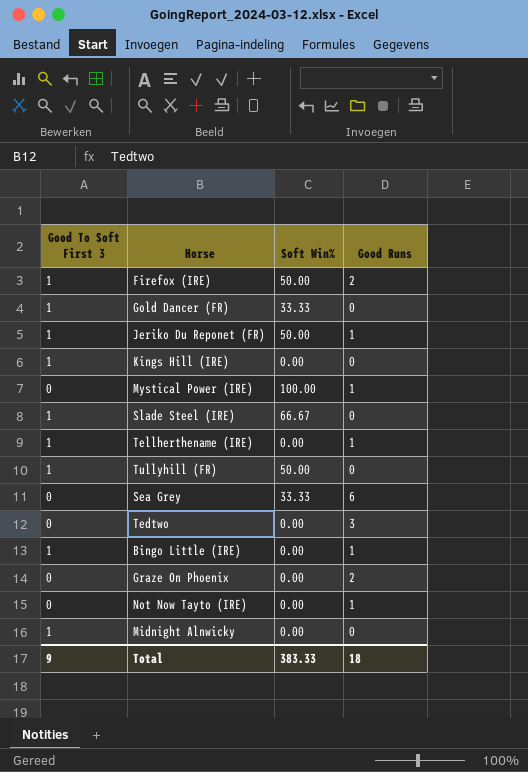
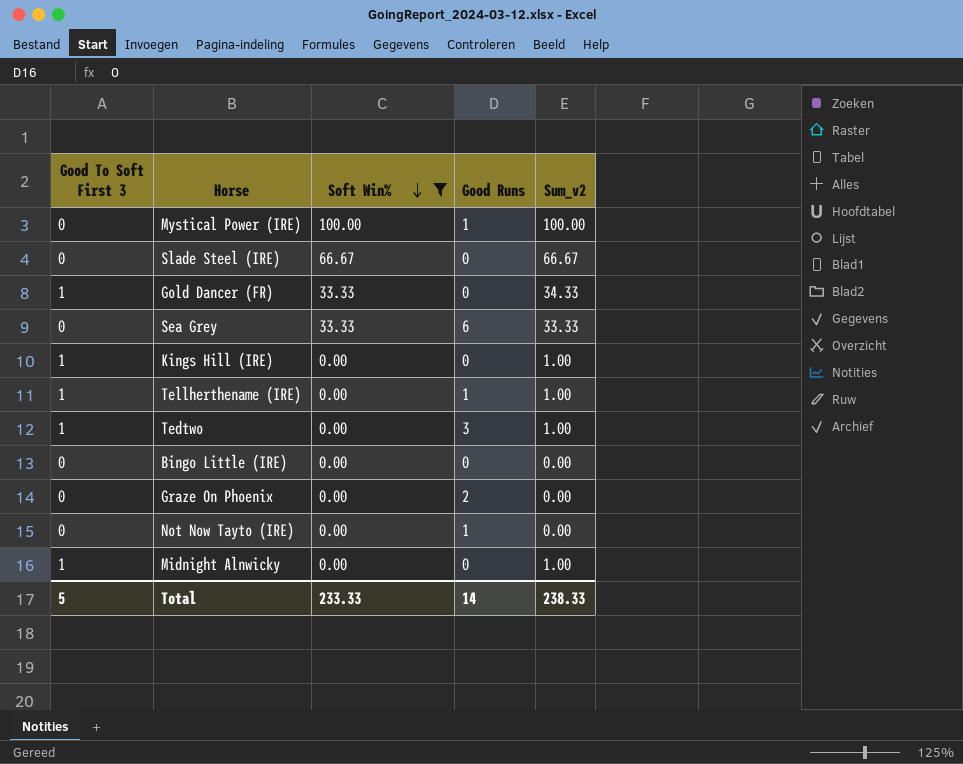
filter: none -> Soft Win% != 50.00
row order: none -> Soft Win% descending
column Sum_v2 | formula: none -> [Good To Soft First 3] + [Soft Win%]
Slade Steel (IRE) | Good To Soft First 3: 1 -> 0
Tedtwo | Good To Soft First 3: 0 -> 1
Bingo Little (IRE) | Good To Soft First 3: 1 -> 0
Bingo Little (IRE) | Good Runs: 1 -> 0
Total | Good To Soft First 3: 9 -> 5
Total | Soft Win%: 383.33 -> 233.33
Total | Good Runs: 18 -> 14

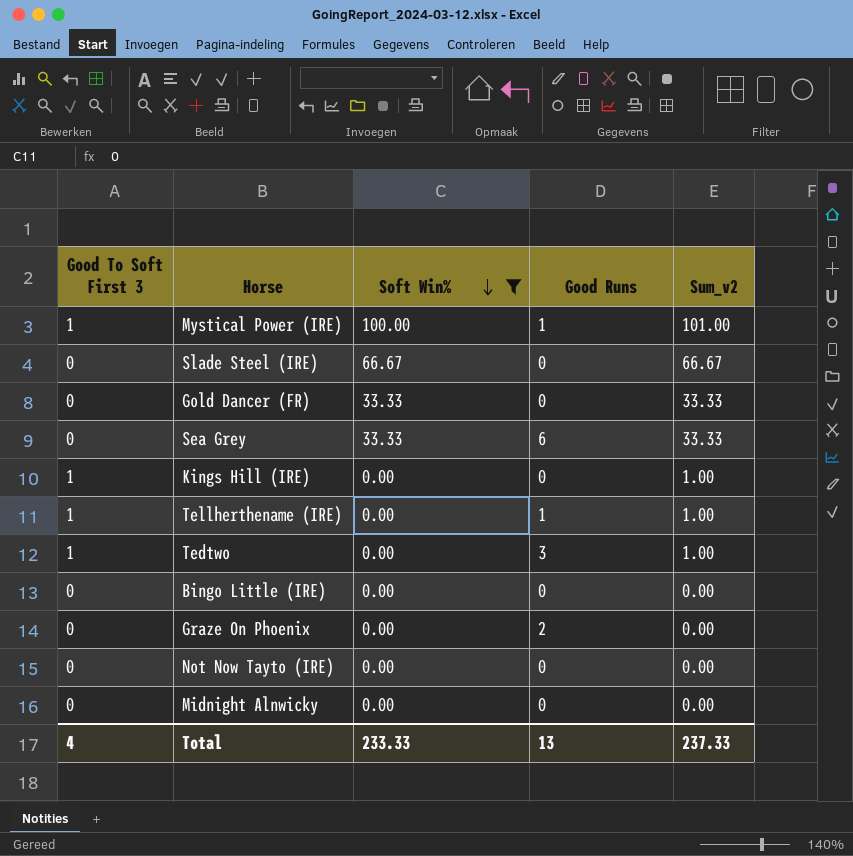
Mystical Power (IRE) | Good To Soft First 3: 0 -> 1
Mystical Power (IRE) | Sum_v2: 100.00 -> 101.00
Gold Dancer (FR) | Good To Soft First 3: 1 -> 0
Gold Dancer (FR) | Sum_v2: 34.33 -> 33.33
Not Now Tayto (IRE) | Good Runs: 1 -> 0
Midnight Alnwicky | Good To Soft First 3: 1 -> 0
Midnight Alnwicky | Sum_v2: 1.00 -> 0.00
Total | Good To Soft First 3: 5 -> 4
Total | Good Runs: 14 -> 13
Total | Sum_v2: 238.33 -> 237.33

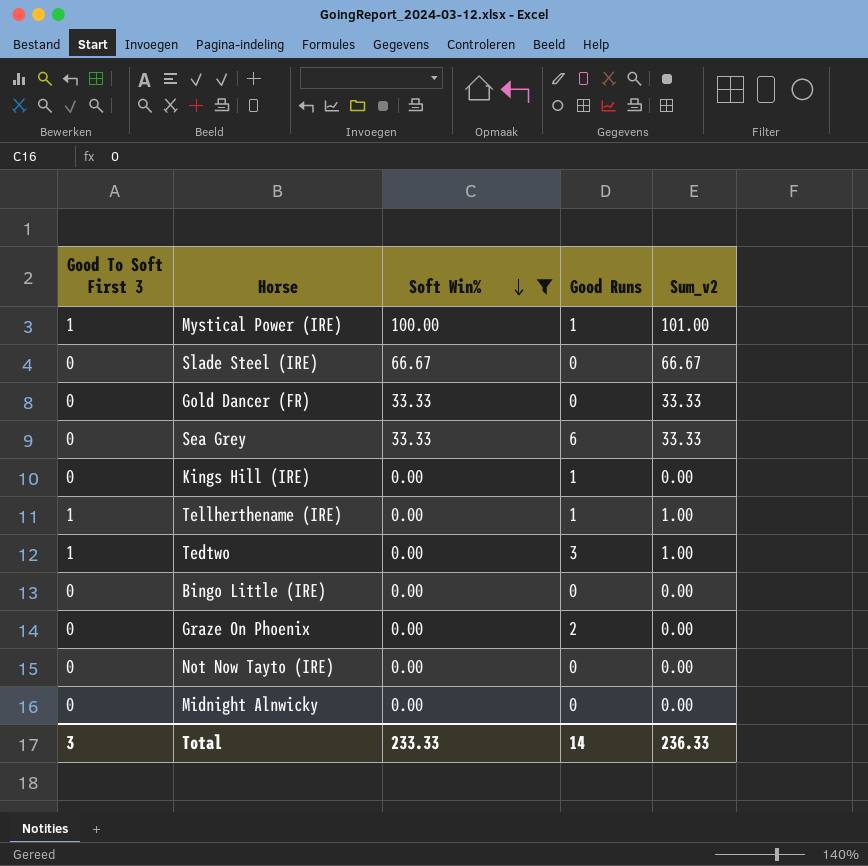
Kings Hill (IRE) | Good To Soft First 3: 1 -> 0
Kings Hill (IRE) | Good Runs: 0 -> 1
Kings Hill (IRE) | Sum_v2: 1.00 -> 0.00
Total | Good To Soft First 3: 4 -> 3
Total | Good Runs: 13 -> 14
Total | Sum_v2: 237.33 -> 236.33

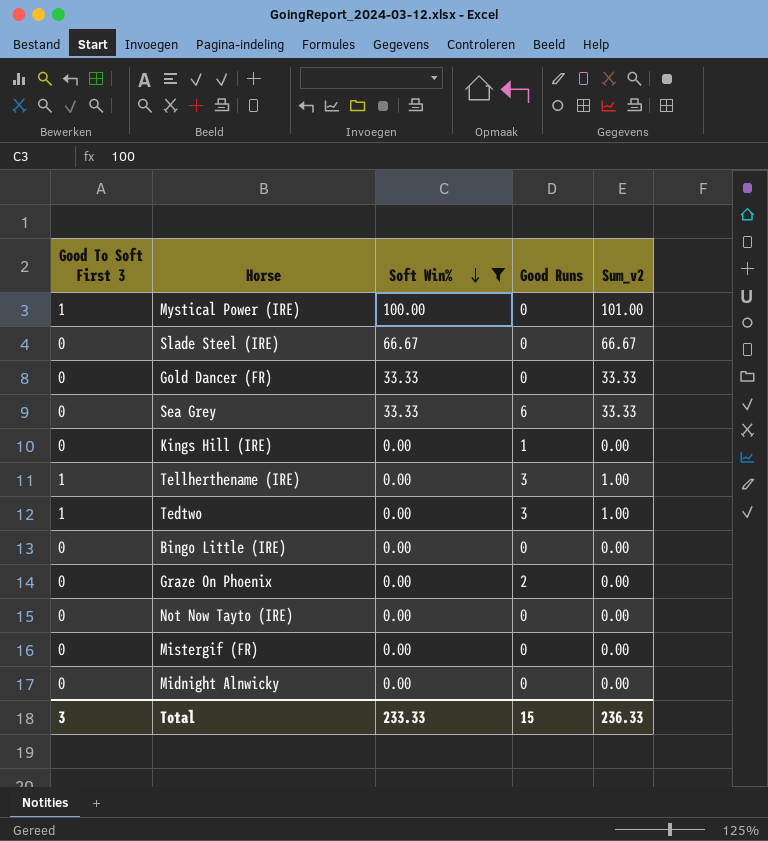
Mystical Power (IRE) | Good Runs: 1 -> 0
Tellherthename (IRE) | Good Runs: 1 -> 3
row Mistergif (FR): none -> 0 | 0.00 | 0 | 0.00
Total | Good Runs: 14 -> 15

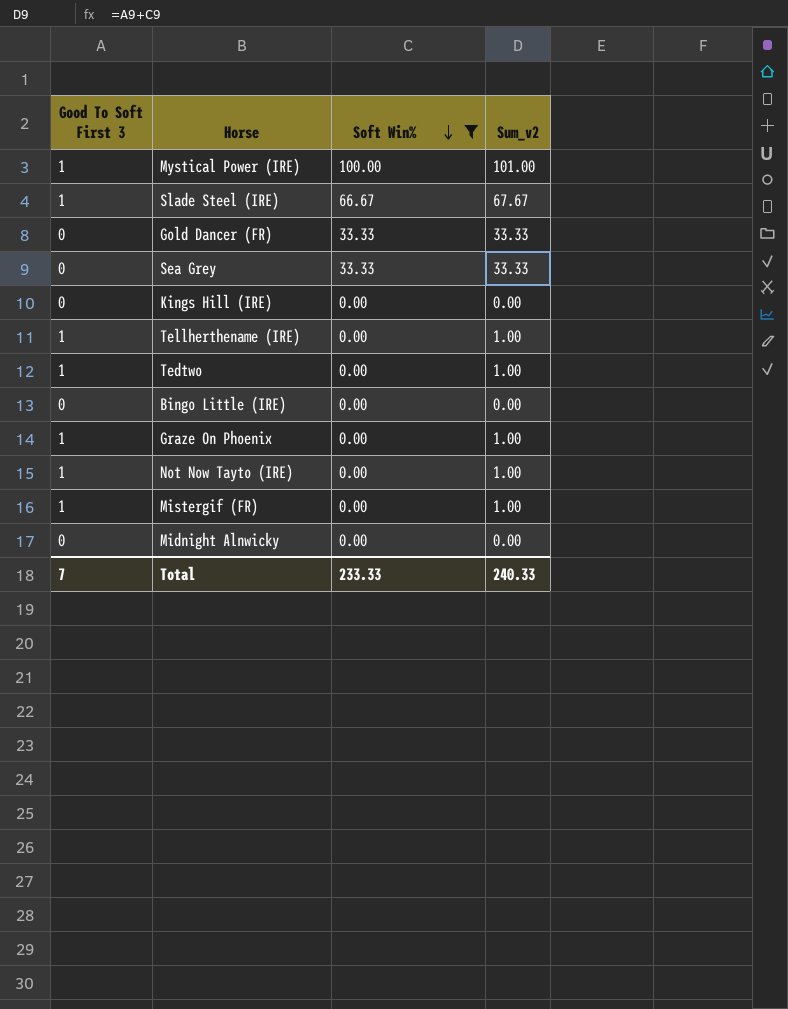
column Good Runs | position: 4 -> none
Slade Steel (IRE) | Good To Soft First 3: 0 -> 1
Slade Steel (IRE) | Sum_v2: 66.67 -> 67.67
Graze On Phoenix | Good To Soft First 3: 0 -> 1
Graze On Phoenix | Sum_v2: 0.00 -> 1.00
Not Now Tayto (IRE) | Good To Soft First 3: 0 -> 1
Not Now Tayto (IRE) | Sum_v2: 0.00 -> 1.00
Mistergif (FR) | Good To Soft First 3: 0 -> 1
Mistergif (FR) | Sum_v2: 0.00 -> 1.00
Total | Good To Soft First 3: 3 -> 7
Total | Sum_v2: 236.33 -> 240.33

